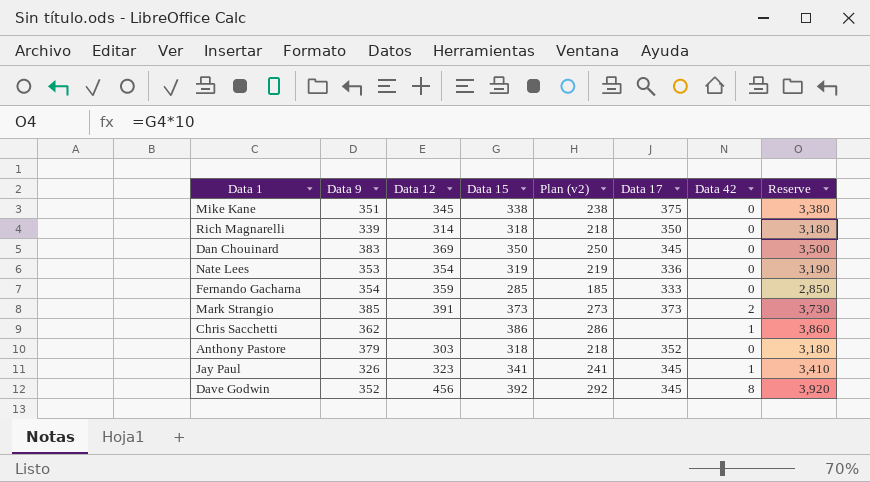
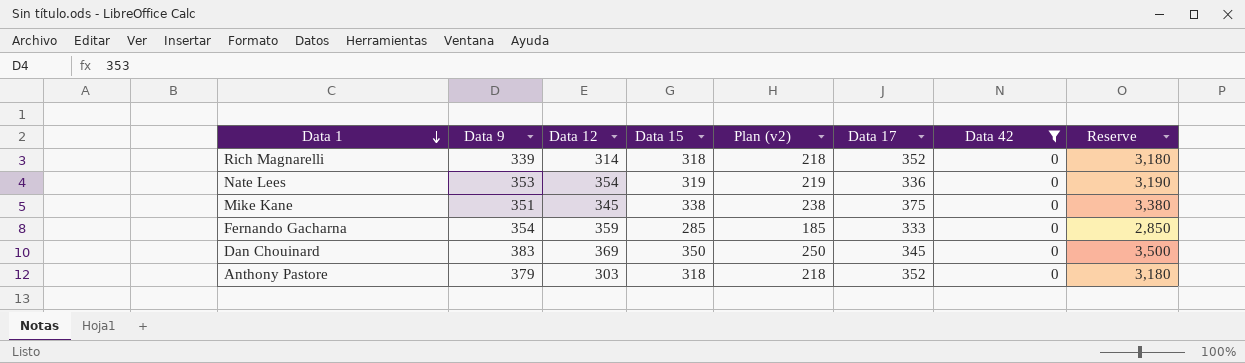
filter: none -> Data 42 = 0
row order: none -> Data 1 descending
Rich Magnarelli | Data 17: 350 -> 352

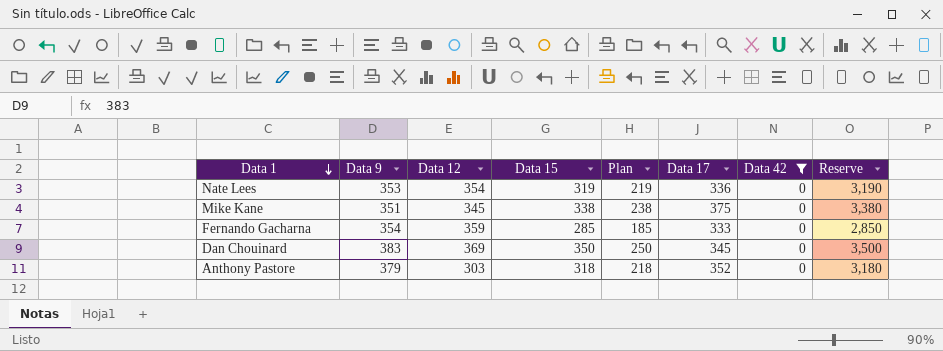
column name: Plan (v2) -> Plan
row Rich Magnarelli: 339 | 314 | 318 | 218 | 352 | 0 | 3,180 -> none

